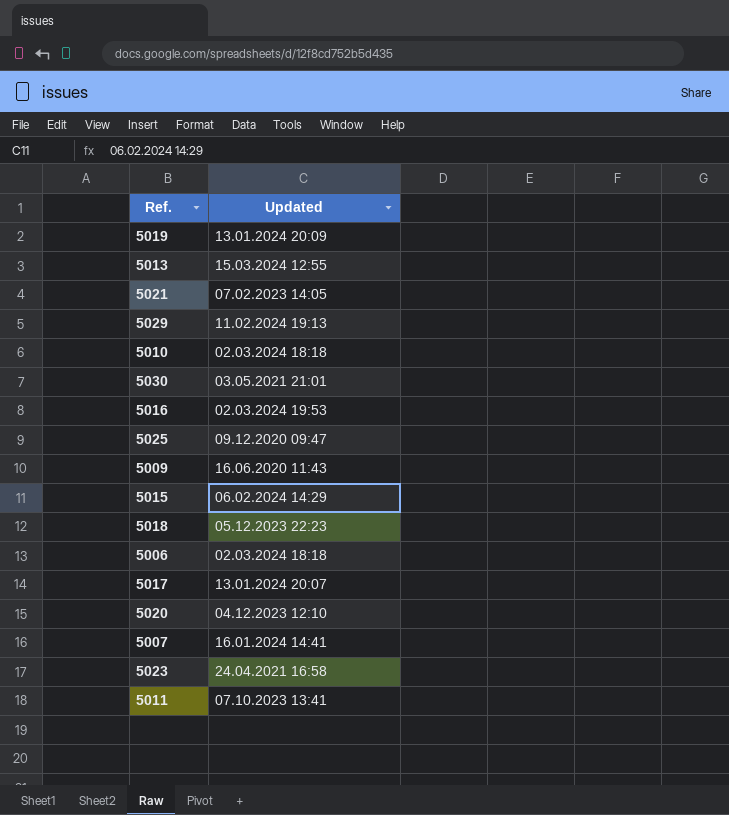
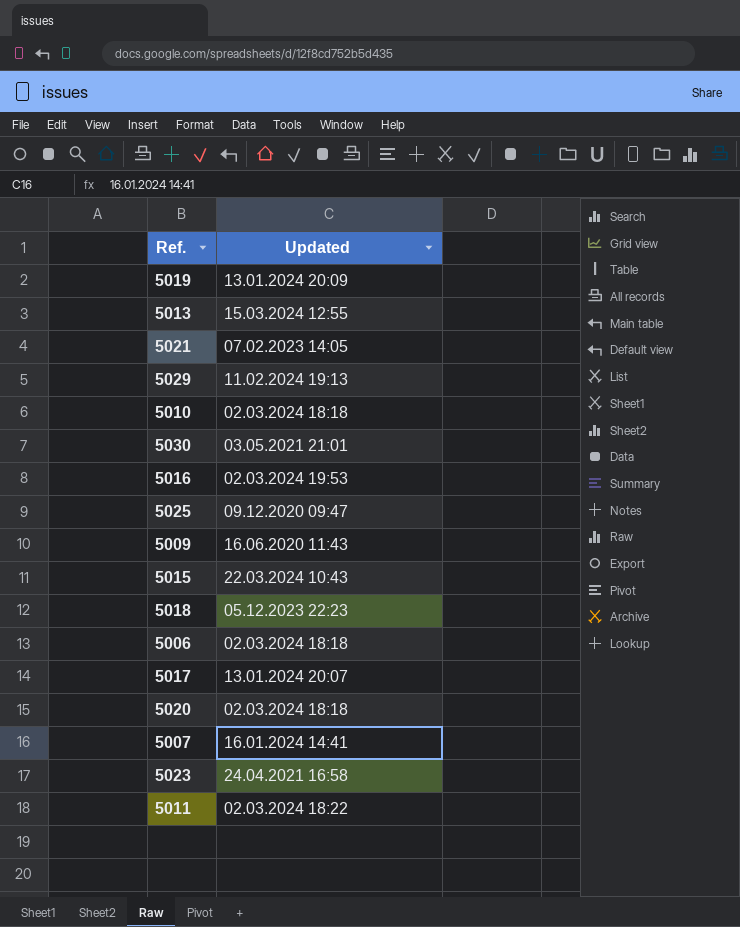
5015 | Updated: 06.02.2024 14:29 -> 22.03.2024 10:43
5020 | Updated: 04.12.2023 12:10 -> 02.03.2024 18:18
5011 | Updated: 07.10.2023 13:41 -> 02.03.2024 18:22

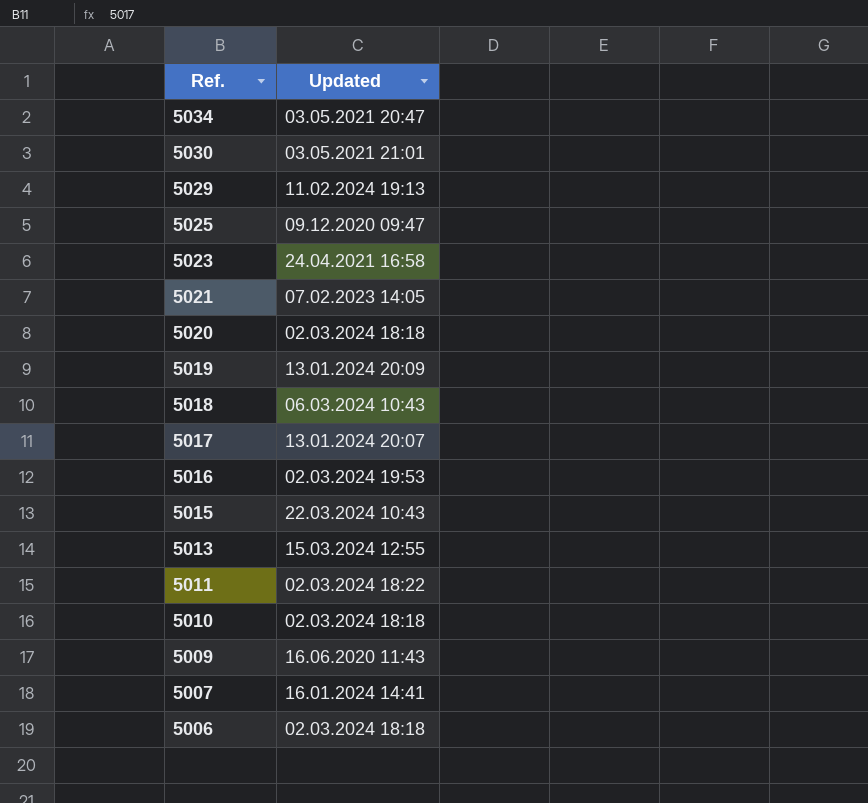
row order: none -> Ref. descending
row 5034: none -> 03.05.2021 20:47
5018 | Updated: 05.12.2023 22:23 -> 06.03.2024 10:43

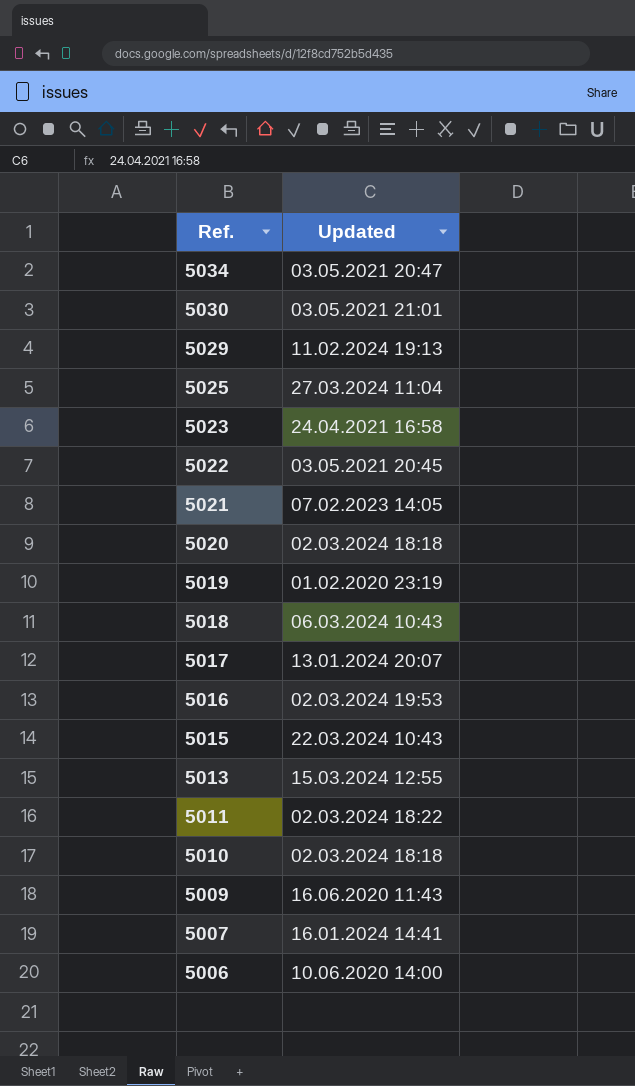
5025 | Updated: 09.12.2020 09:47 -> 27.03.2024 11:04
row 5022: none -> 03.05.2021 20:45
5019 | Updated: 13.01.2024 20:09 -> 01.02.2020 23:19
5006 | Updated: 02.03.2024 18:18 -> 10.06.2020 14:00

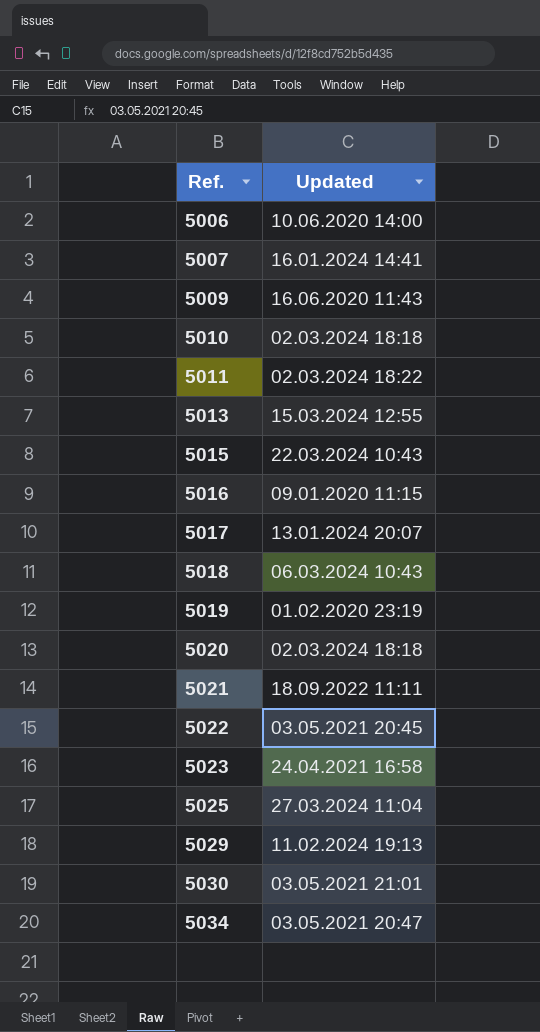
row order: Ref. descending -> Ref. ascending
5016 | Updated: 02.03.2024 19:53 -> 09.01.2020 11:15
5021 | Updated: 07.02.2023 14:05 -> 18.09.2022 11:11

